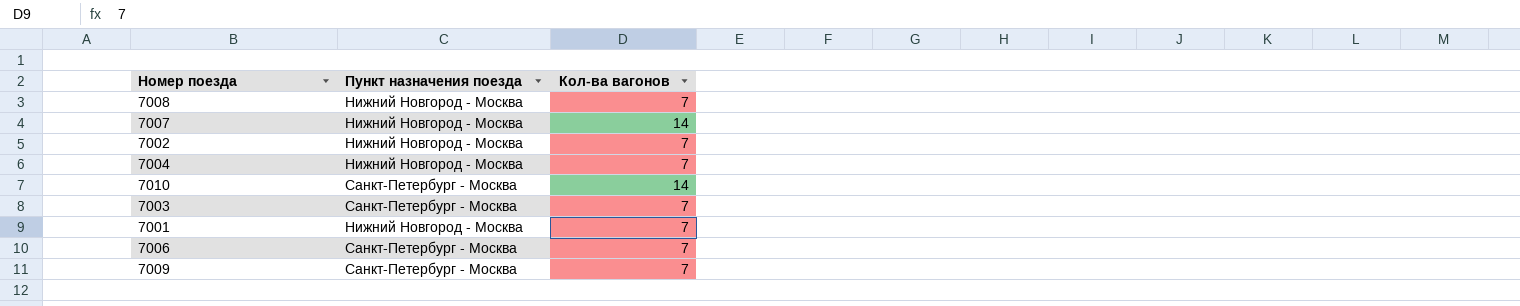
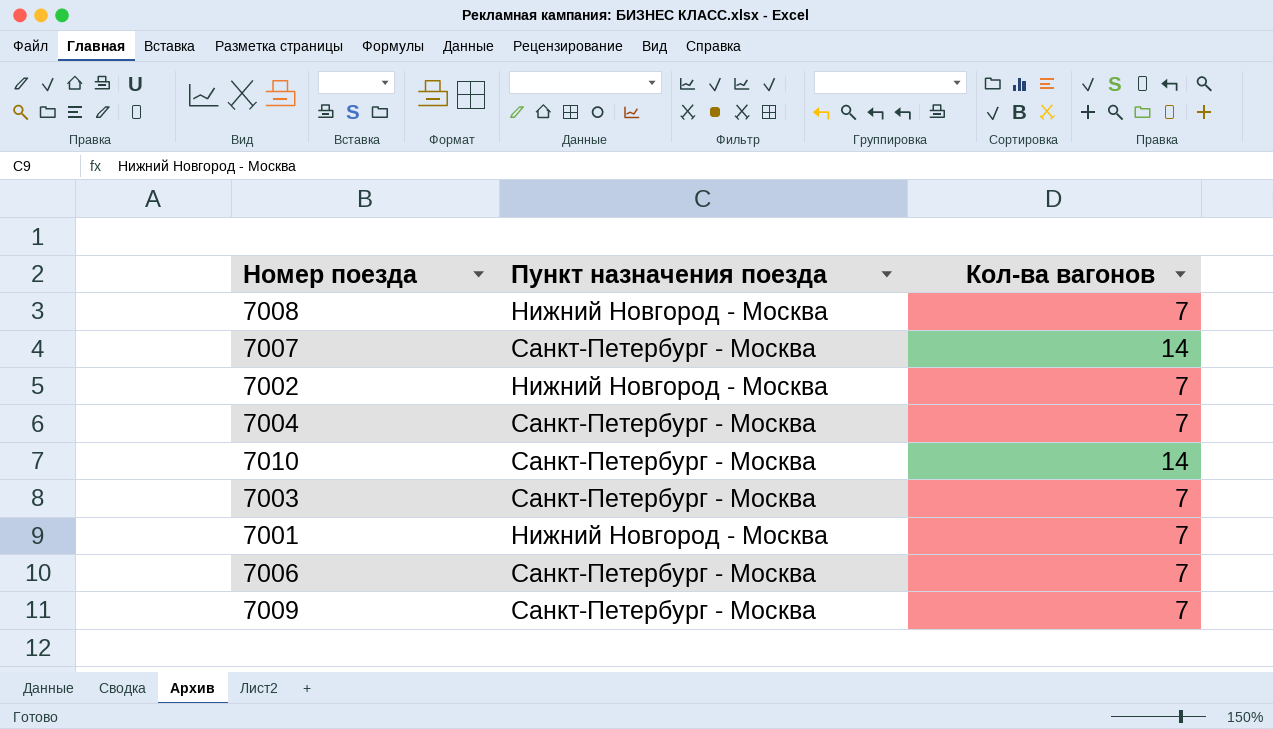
7007 | Пункт назначения поезда: Нижний Новгород - Москва -> Санкт-Петербург - Москва
7004 | Пункт назначения поезда: Нижний Новгород - Москва -> Санкт-Петербург - Москва

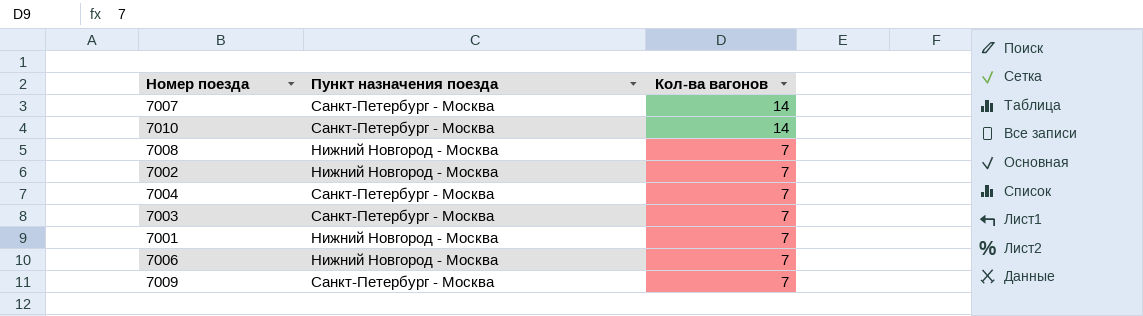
row order: none -> Кол-ва вагонов descending
7006 | Пункт назначения поезда: Санкт-Петербург - Москва -> Нижний Новгород - Москва

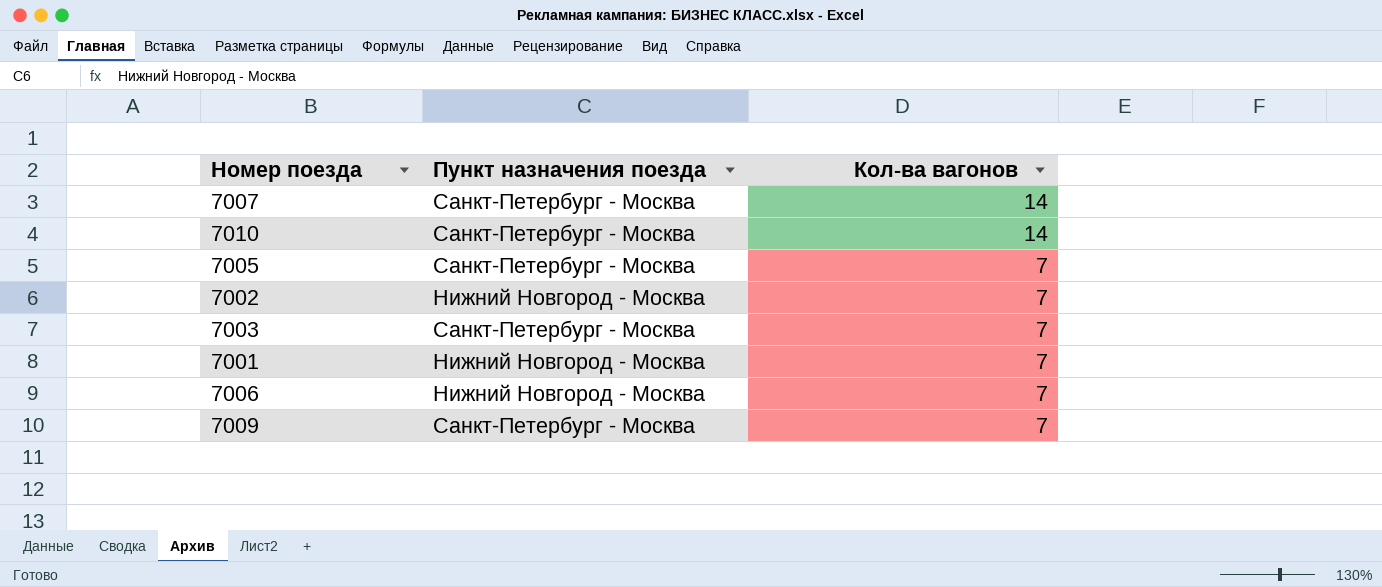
row 7008: Нижний Новгород - Москва | 7 -> none
row 7004: Санкт-Петербург - Москва | 7 -> none
row 7005: none -> Санкт-Петербург - Москва | 7

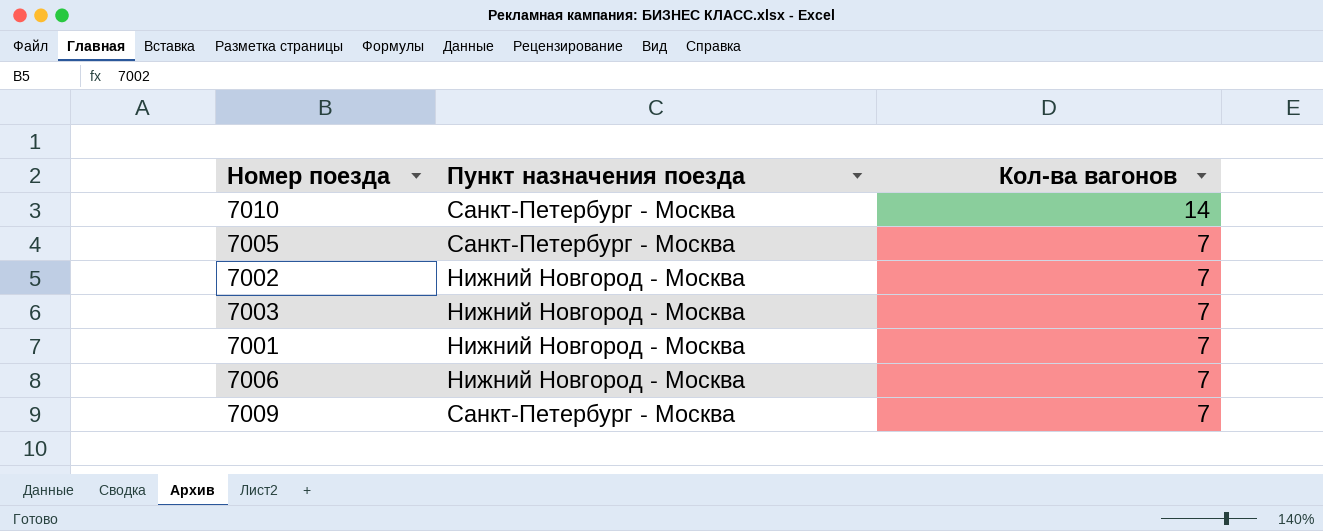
row 7007: Санкт-Петербург - Москва | 14 -> none
7003 | Пункт назначения поезда: Санкт-Петербург - Москва -> Нижний Новгород - Москва

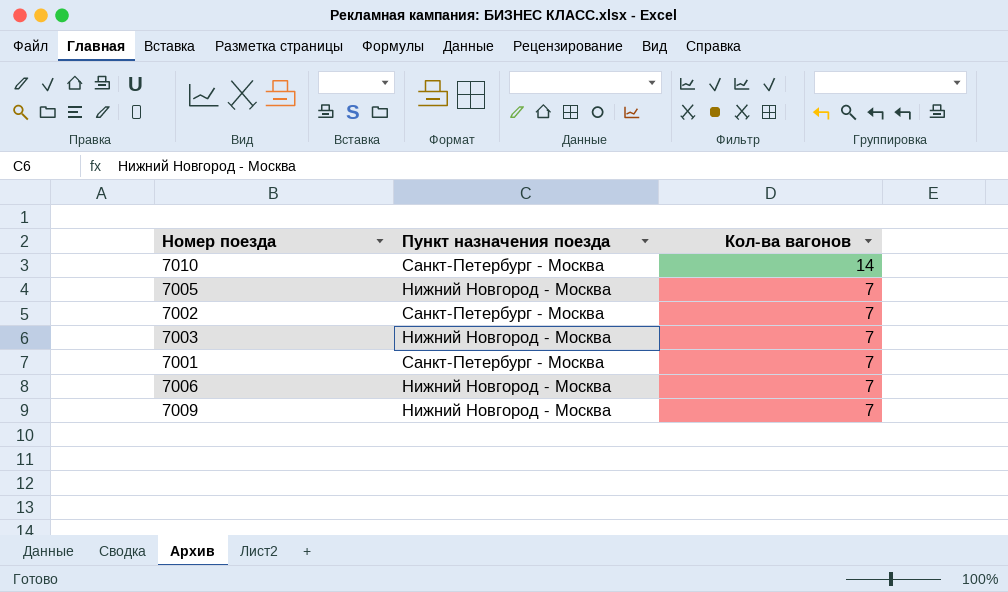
7005 | Пункт назначения поезда: Санкт-Петербург - Москва -> Нижний Новгород - Москва
7002 | Пункт назначения поезда: Нижний Новгород - Москва -> Санкт-Петербург - Москва
7001 | Пункт назначения поезда: Нижний Новгород - Москва -> Санкт-Петербург - Москва
7009 | Пункт назначения поезда: Санкт-Петербург - Москва -> Нижний Новгород - Москва

